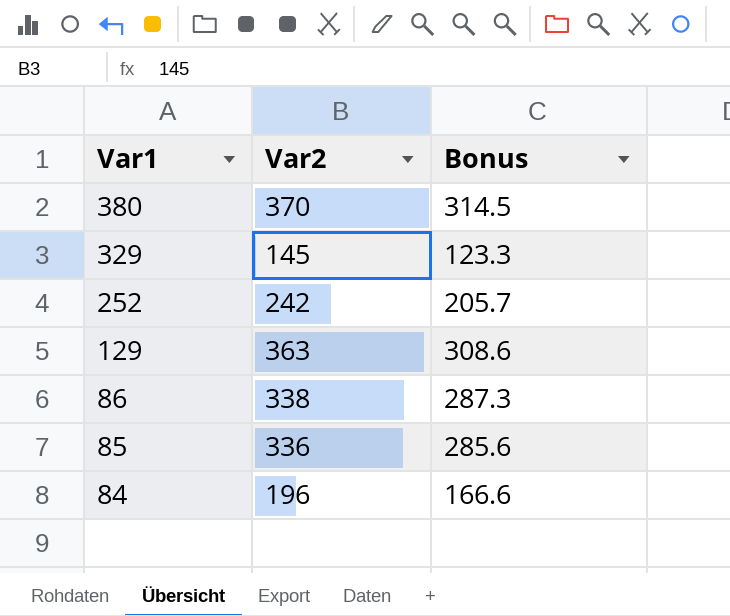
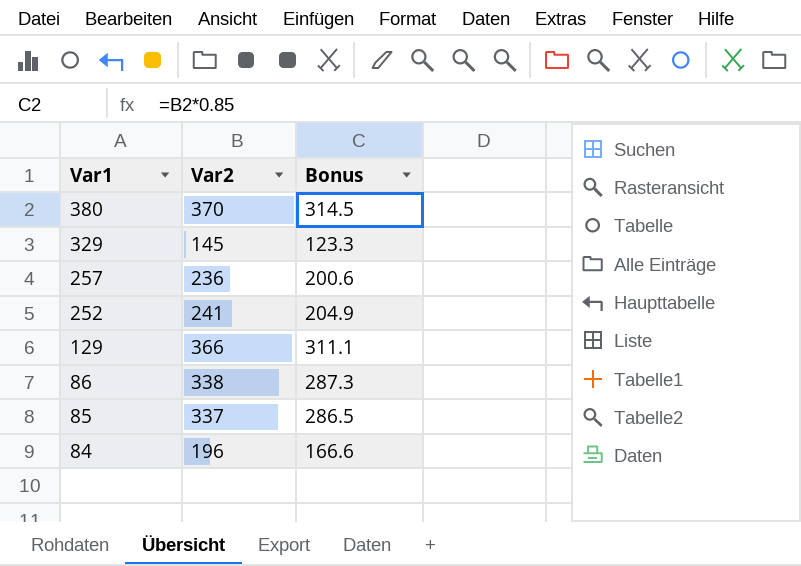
row 257: none -> 236 | 200.6
252 | Var2: 242 -> 241
252 | Bonus: 205.7 -> 204.9
129 | Var2: 363 -> 366
129 | Bonus: 308.6 -> 311.1
85 | Var2: 336 -> 337
85 | Bonus: 285.6 -> 286.5

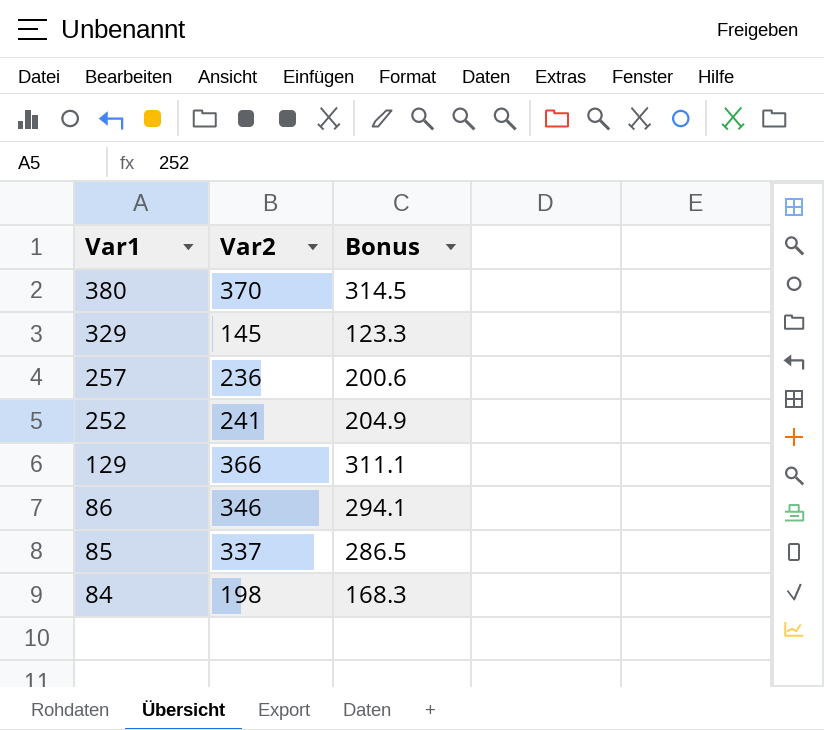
86 | Var2: 338 -> 346
86 | Bonus: 287.3 -> 294.1
84 | Var2: 196 -> 198
84 | Bonus: 166.6 -> 168.3

